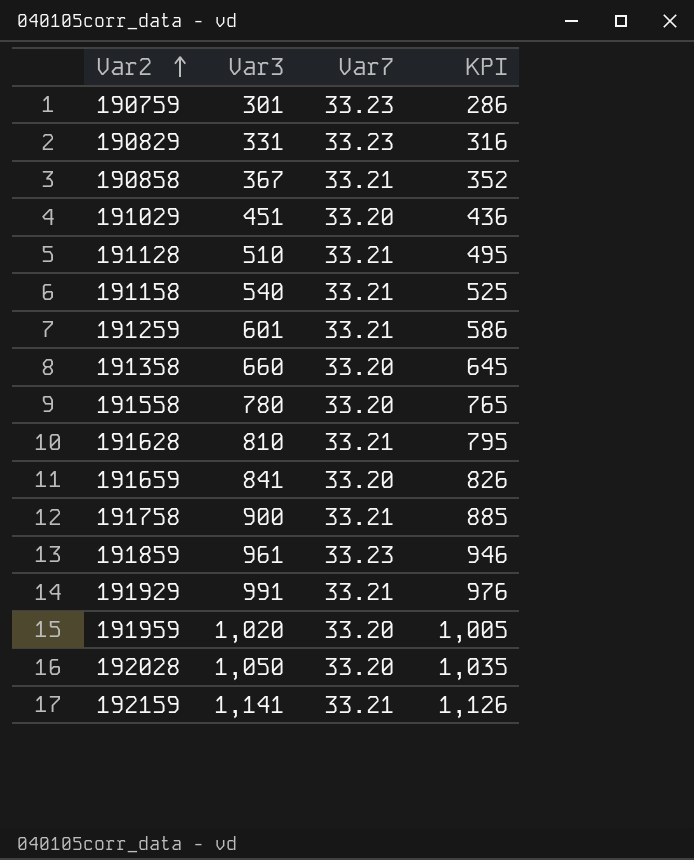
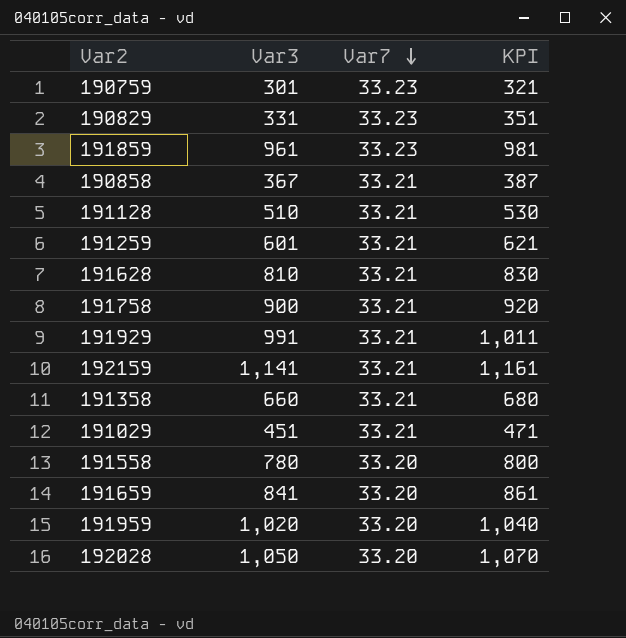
row order: Var2 ascending -> Var7 descending
column KPI | formula: [Var3] - 15 -> [Var3] + 20
row 191158: 540 | 33.21 | 525 -> none
191358 | Var7: 33.20 -> 33.21
191029 | Var7: 33.20 -> 33.21

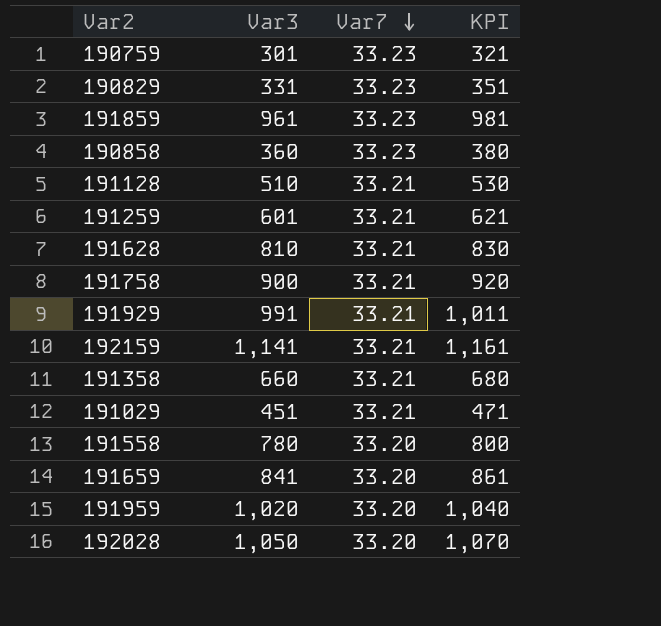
190858 | Var3: 367 -> 360
190858 | Var7: 33.21 -> 33.23
190858 | KPI: 387 -> 380

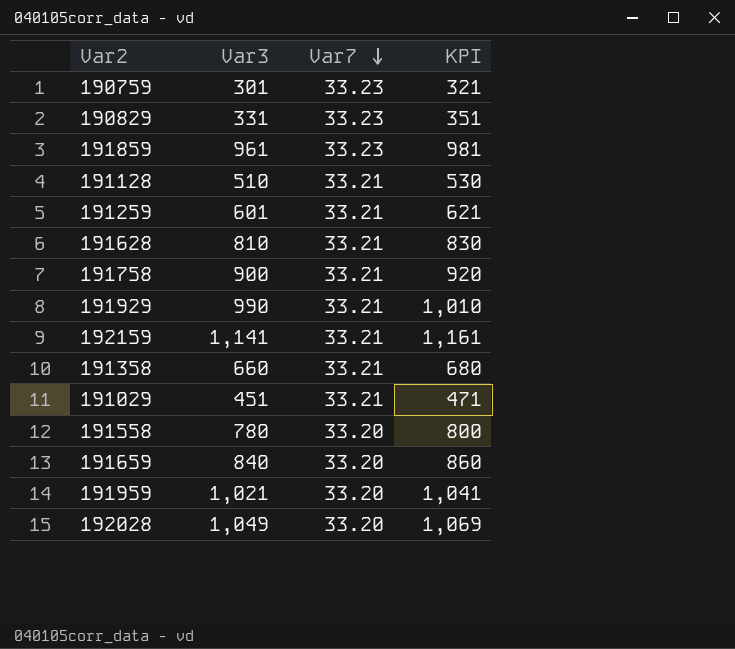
row 190858: 360 | 33.23 | 380 -> none
191929 | Var3: 991 -> 990
191929 | KPI: 1,011 -> 1,010
191659 | Var3: 841 -> 840
191659 | KPI: 861 -> 860
191959 | Var3: 1,020 -> 1,021
191959 | KPI: 1,040 -> 1,041
192028 | Var3: 1,050 -> 1,049
192028 | KPI: 1,070 -> 1,069

